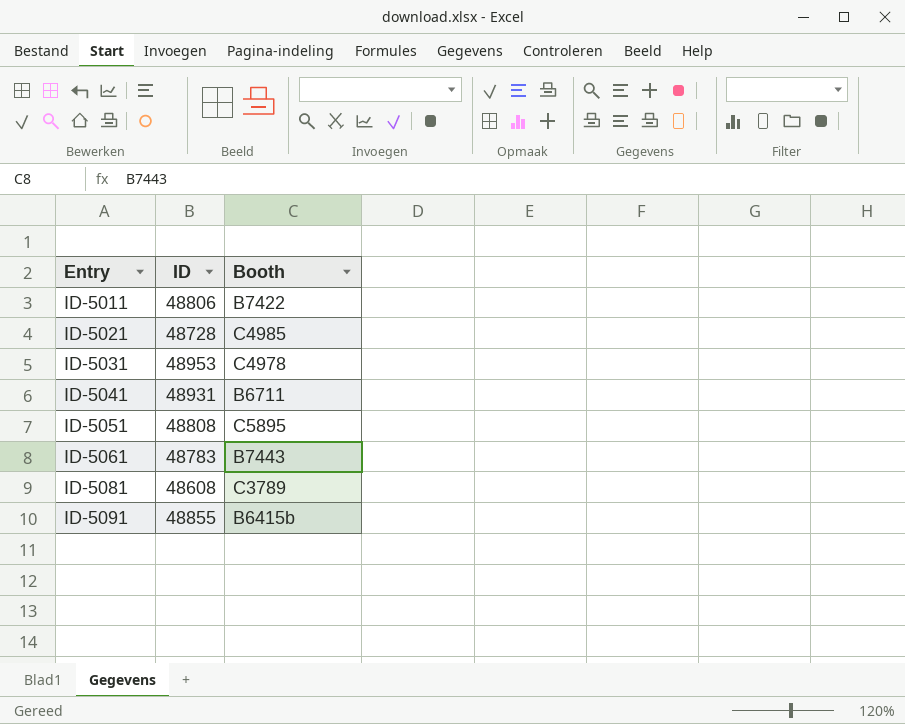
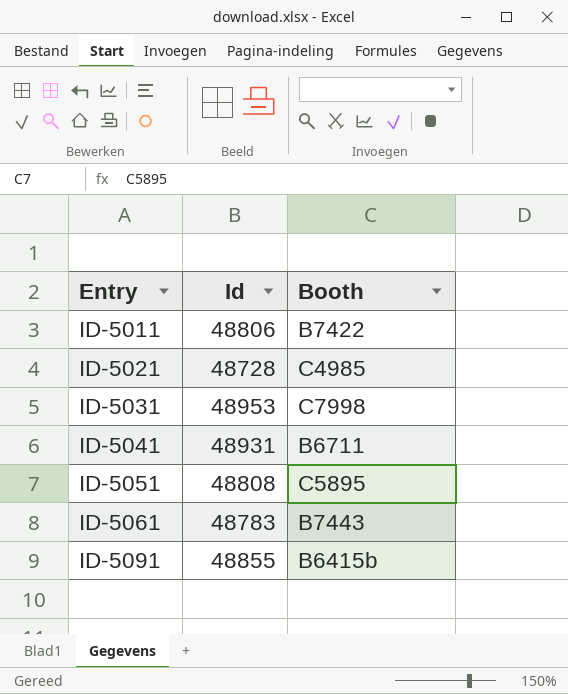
column name: ID -> Id
row ID-5081: 48608 | C3789 -> none
ID-5031 | Booth: C4978 -> C7998

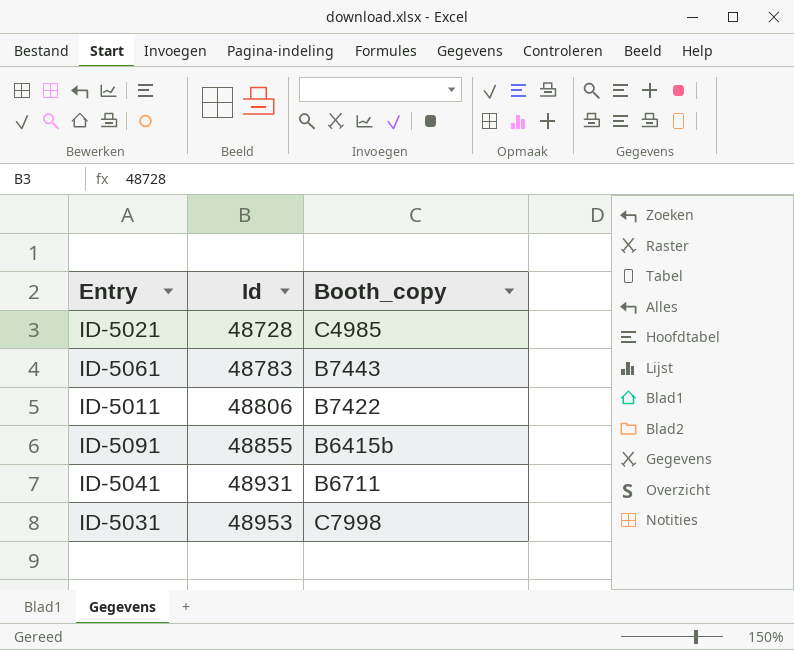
row order: Entry ascending -> Id ascending
column name: Booth -> Booth_copy
row ID-5051: 48808 | C5895 -> none

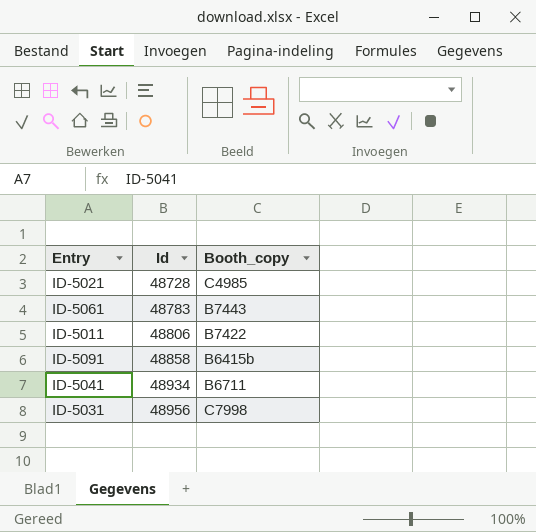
ID-5091 | Id: 48855 -> 48858
ID-5041 | Id: 48931 -> 48934
ID-5031 | Id: 48953 -> 48956

